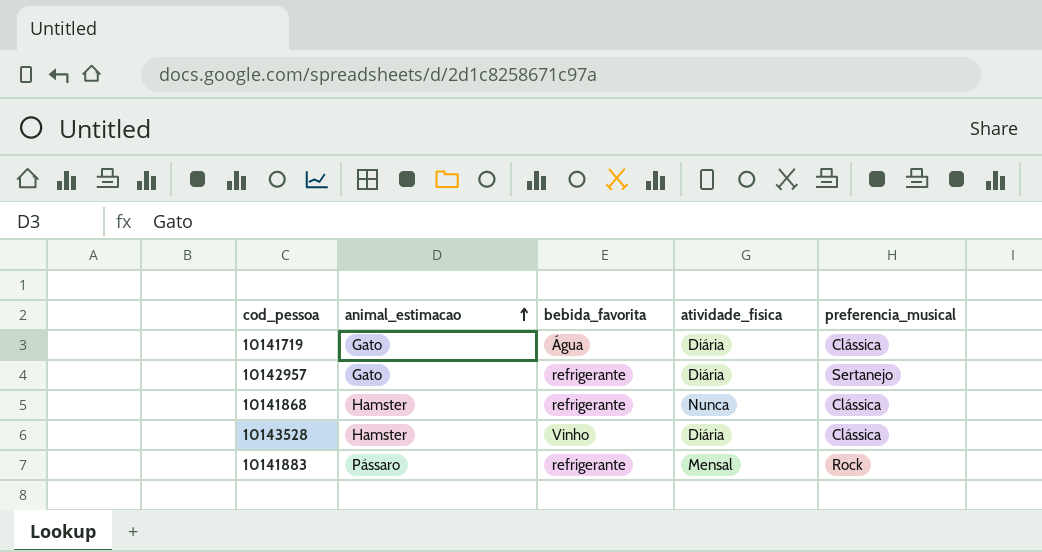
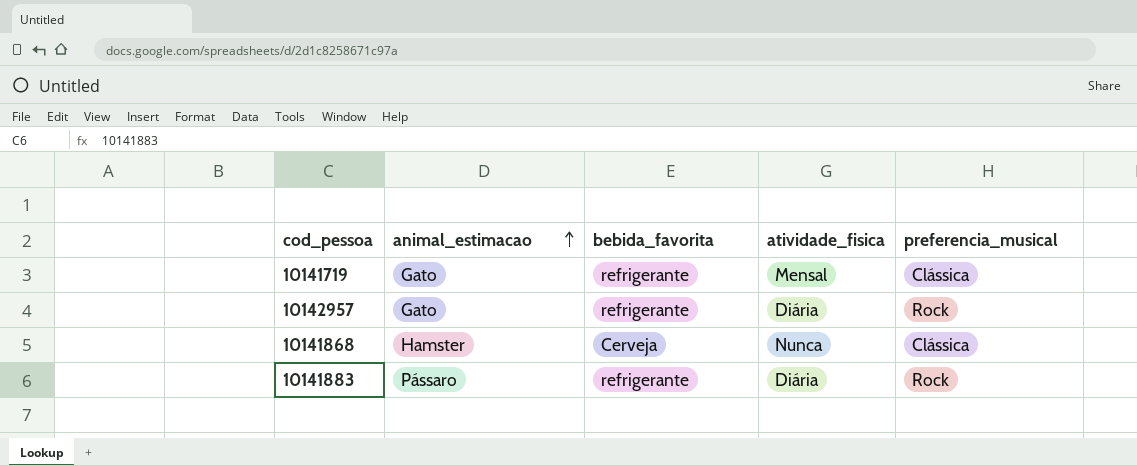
row 10143528: Hamster | Vinho | Diária | Clássica -> none
10141719 | bebida_favorita: Água -> refrigerante
10141719 | atividade_fisica: Diária -> Mensal
10142957 | preferencia_musical: Sertanejo -> Rock
10141868 | bebida_favorita: refrigerante -> Cerveja
10141883 | atividade_fisica: Mensal -> Diária

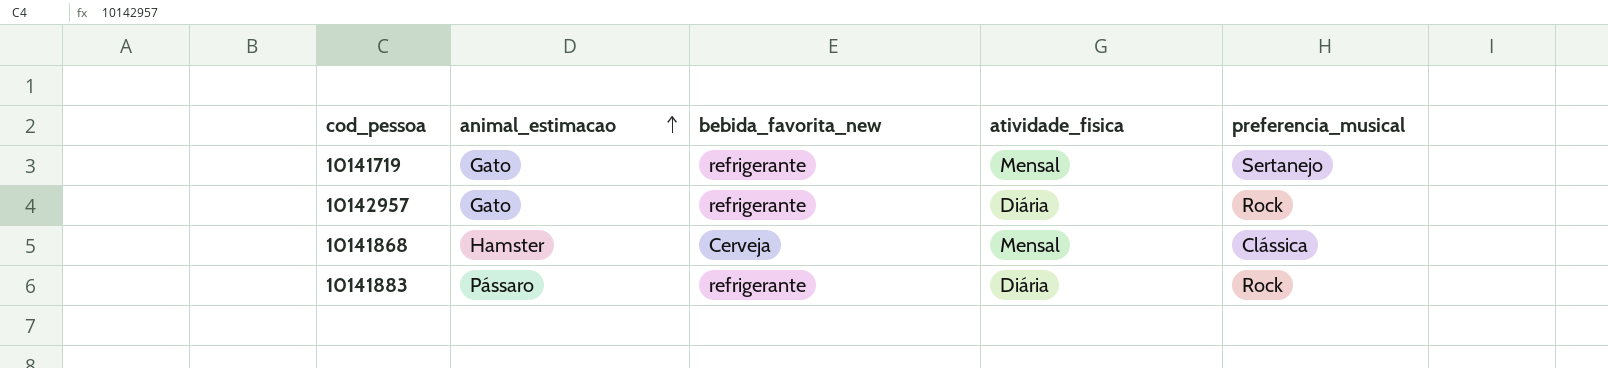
column name: bebida_favorita -> bebida_favorita_new
10141719 | preferencia_musical: Clássica -> Sertanejo
10141868 | atividade_fisica: Nunca -> Mensal

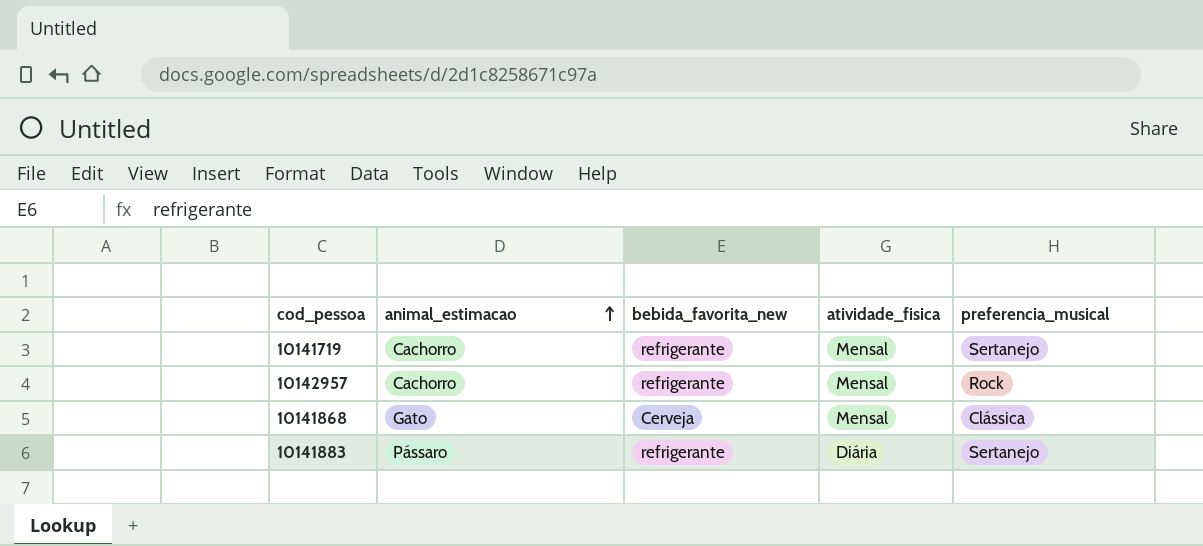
10141719 | animal_estimacao: Gato -> Cachorro
10142957 | animal_estimacao: Gato -> Cachorro
10142957 | atividade_fisica: Diária -> Mensal
10141868 | animal_estimacao: Hamster -> Gato
10141883 | preferencia_musical: Rock -> Sertanejo

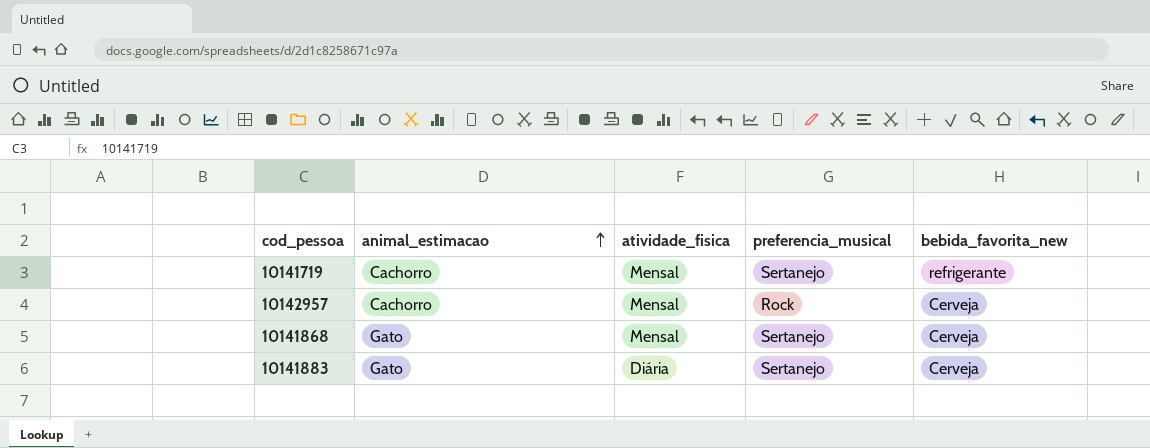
column bebida_favorita_new | position: 3 -> 5
10142957 | bebida_favorita_new: refrigerante -> Cerveja
10141868 | preferencia_musical: Clássica -> Sertanejo
10141883 | animal_estimacao: Pássaro -> Gato
10141883 | bebida_favorita_new: refrigerante -> Cerveja

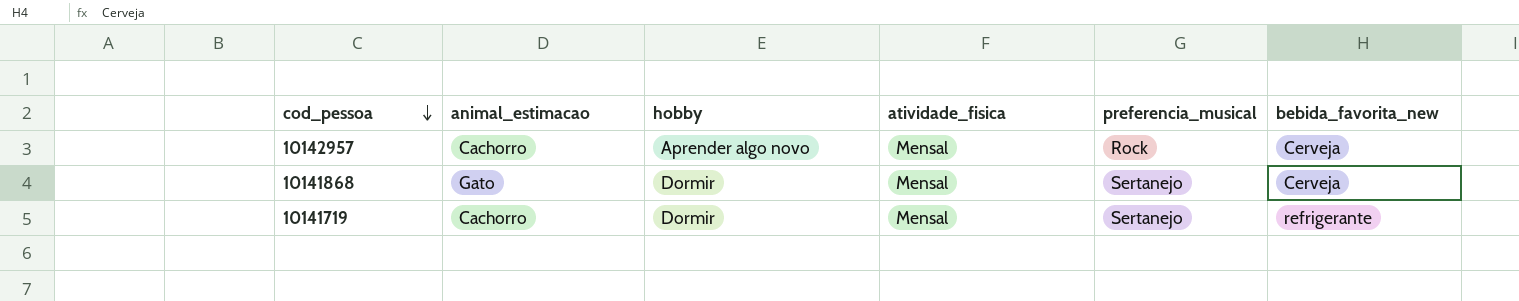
row order: animal_estimacao ascending -> cod_pessoa descending
column hobby | position: none -> 3
row 10141883: Gato | Diária | Sertanejo | Cerveja -> none

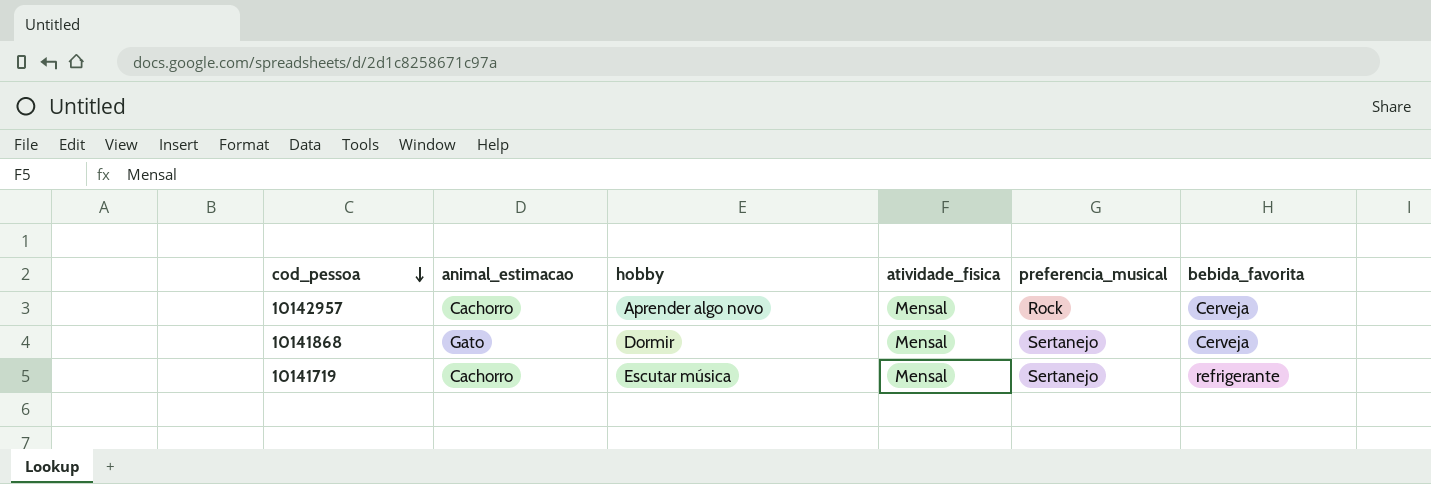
column name: bebida_favorita_new -> bebida_favorita
10141719 | hobby: Dormir -> Escutar música

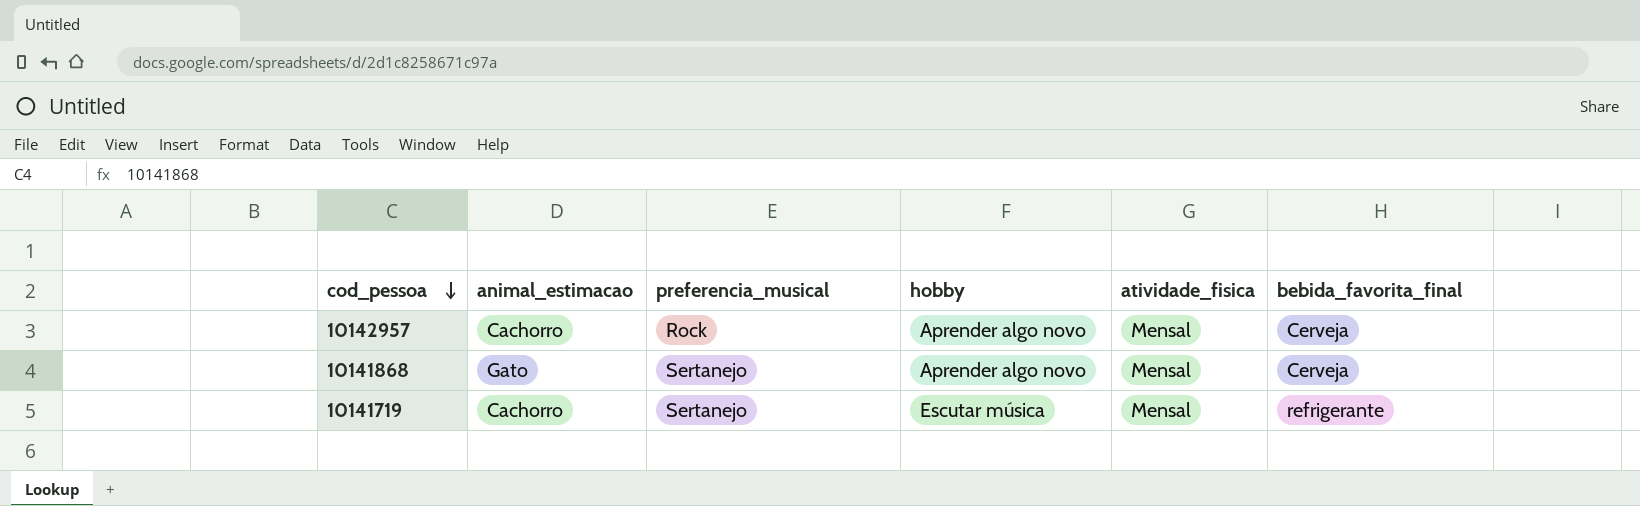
column preferencia_musical | position: 5 -> 3
column name: bebida_favorita -> bebida_favorita_final
10141868 | hobby: Dormir -> Aprender algo novo

